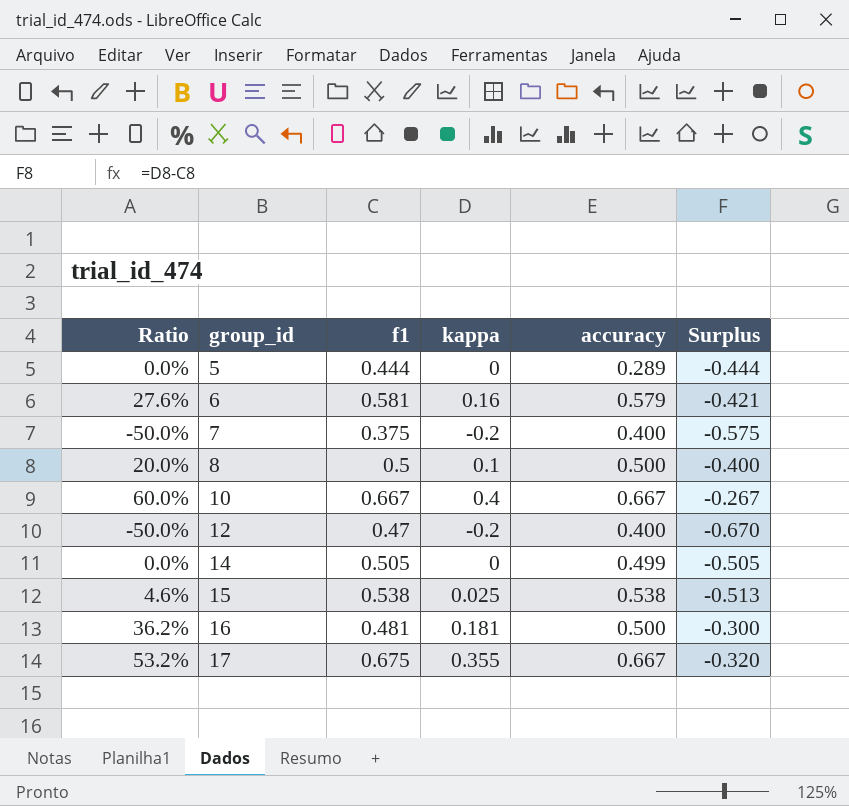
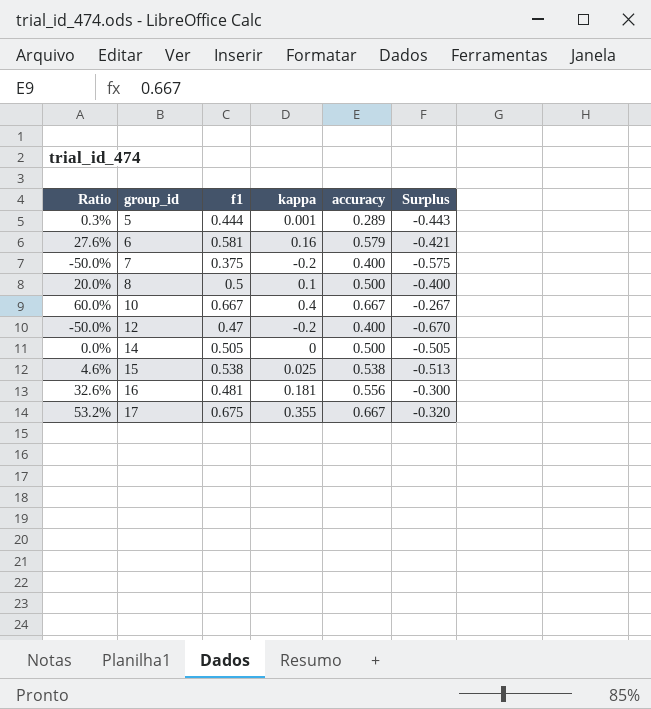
5 | Ratio: 0.0% -> 0.3%
5 | kappa: 0 -> 0.001
5 | Surplus: -0.444 -> -0.443
14 | accuracy: 0.499 -> 0.500
16 | Ratio: 36.2% -> 32.6%
16 | accuracy: 0.500 -> 0.556

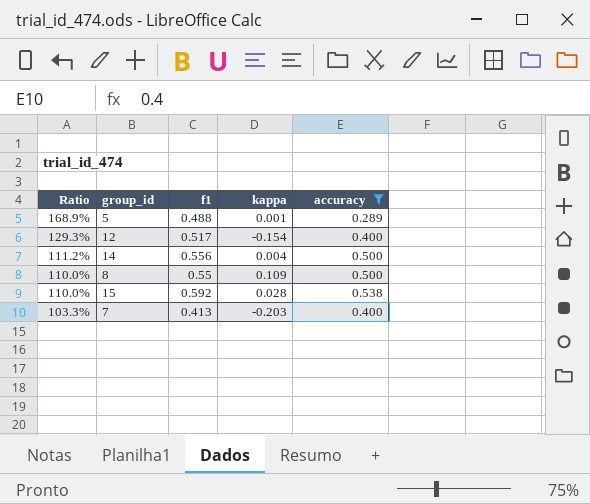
filter: none -> accuracy <= 0.538
row order: group_id ascending -> Ratio descending
column Surplus | formula: [kappa] - [f1] -> none
column Ratio | formula: [kappa] / [accuracy] -> [f1] / [accuracy]
5 | f1: 0.444 -> 0.488
12 | f1: 0.47 -> 0.517
12 | kappa: -0.2 -> -0.154
14 | f1: 0.505 -> 0.556
14 | kappa: 0 -> 0.004
8 | f1: 0.5 -> 0.55
8 | kappa: 0.1 -> 0.109
15 | f1: 0.538 -> 0.592
15 | kappa: 0.025 -> 0.028
7 | f1: 0.375 -> 0.413
7 | kappa: -0.2 -> -0.203

